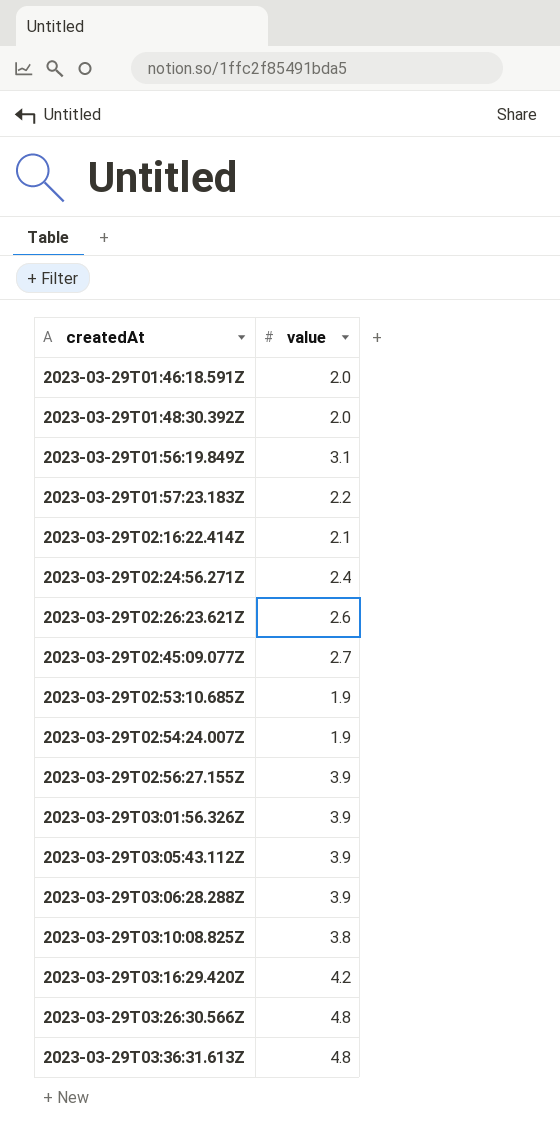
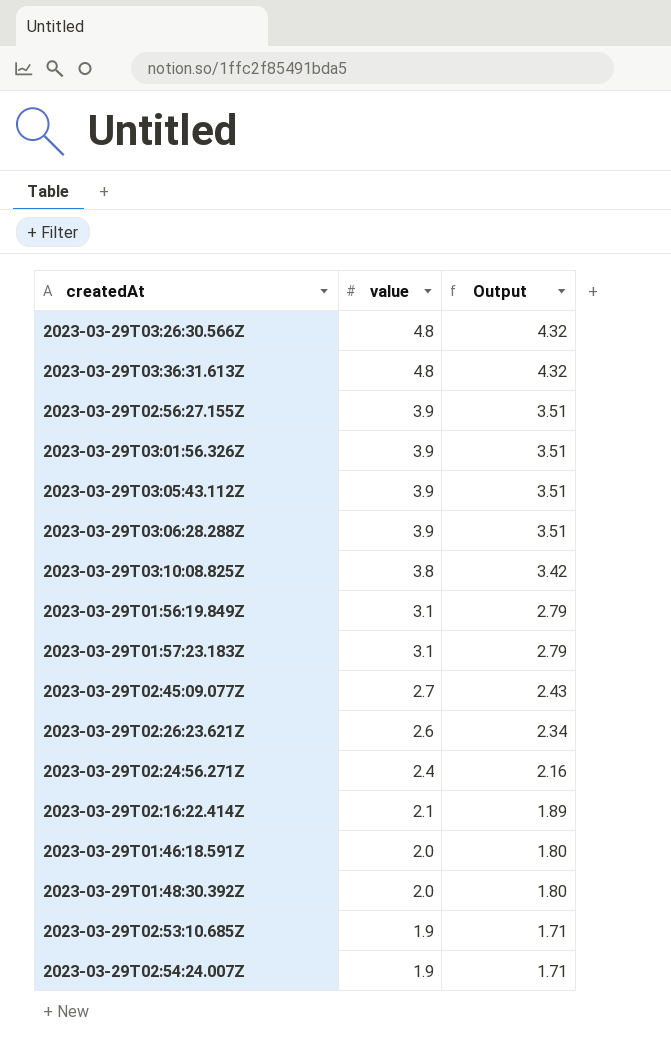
row order: createdAt ascending -> value descending
column Output | formula: none -> [value] * 0.9
row 2023-03-29T03:16:29.420Z: 4.2 -> none
2023-03-29T01:57:23.183Z | value: 2.2 -> 3.1

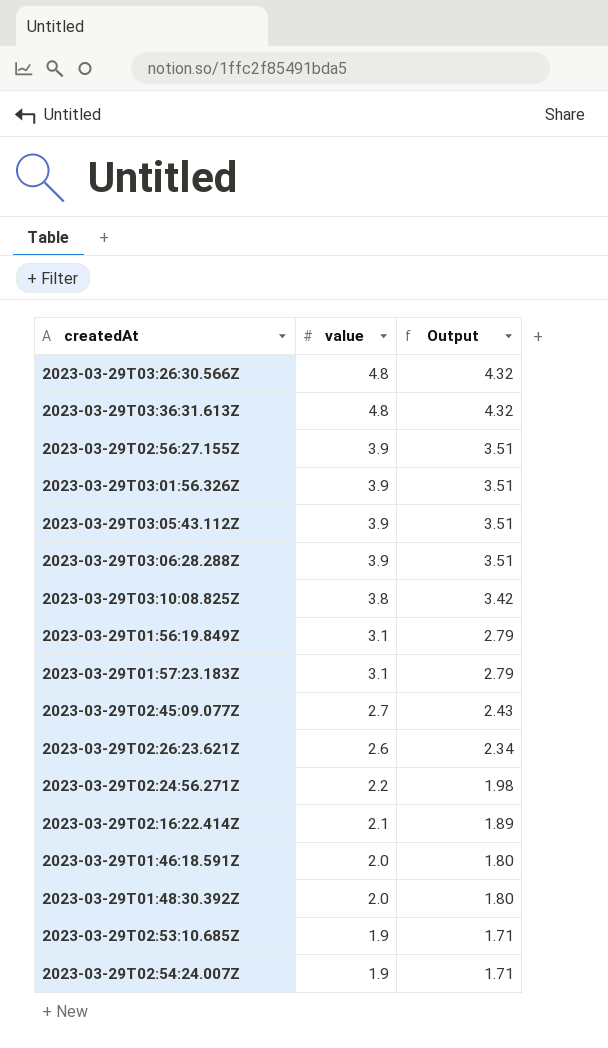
2023-03-29T02:24:56.271Z | value: 2.4 -> 2.2
2023-03-29T02:24:56.271Z | Output: 2.16 -> 1.98

